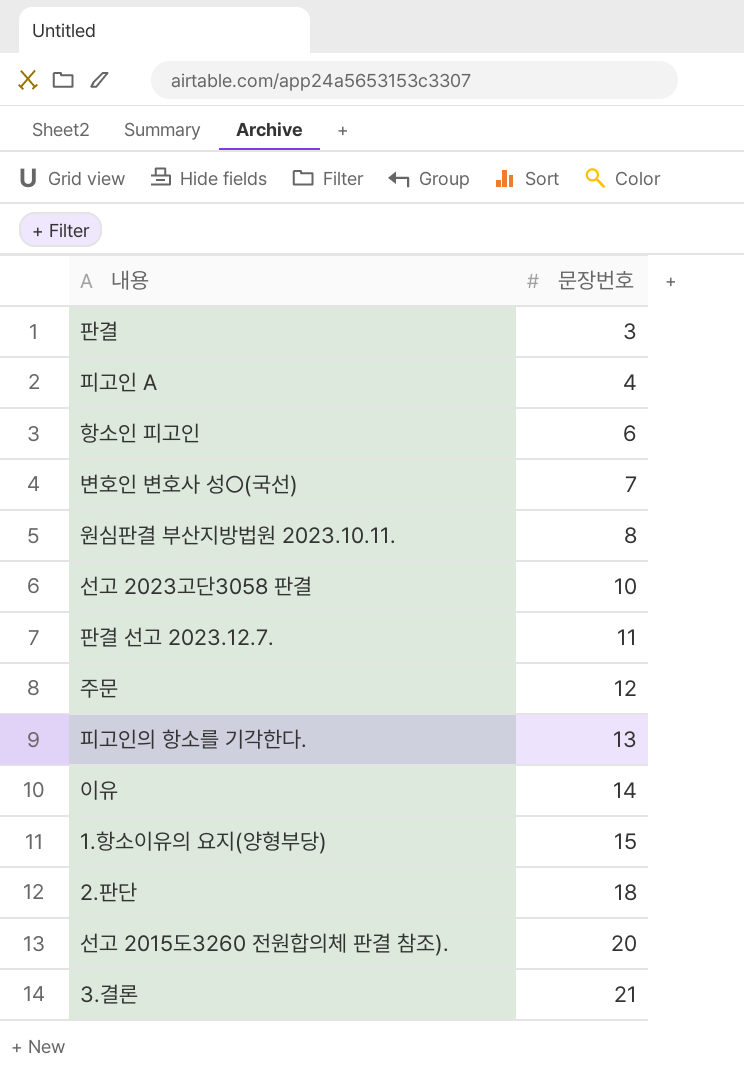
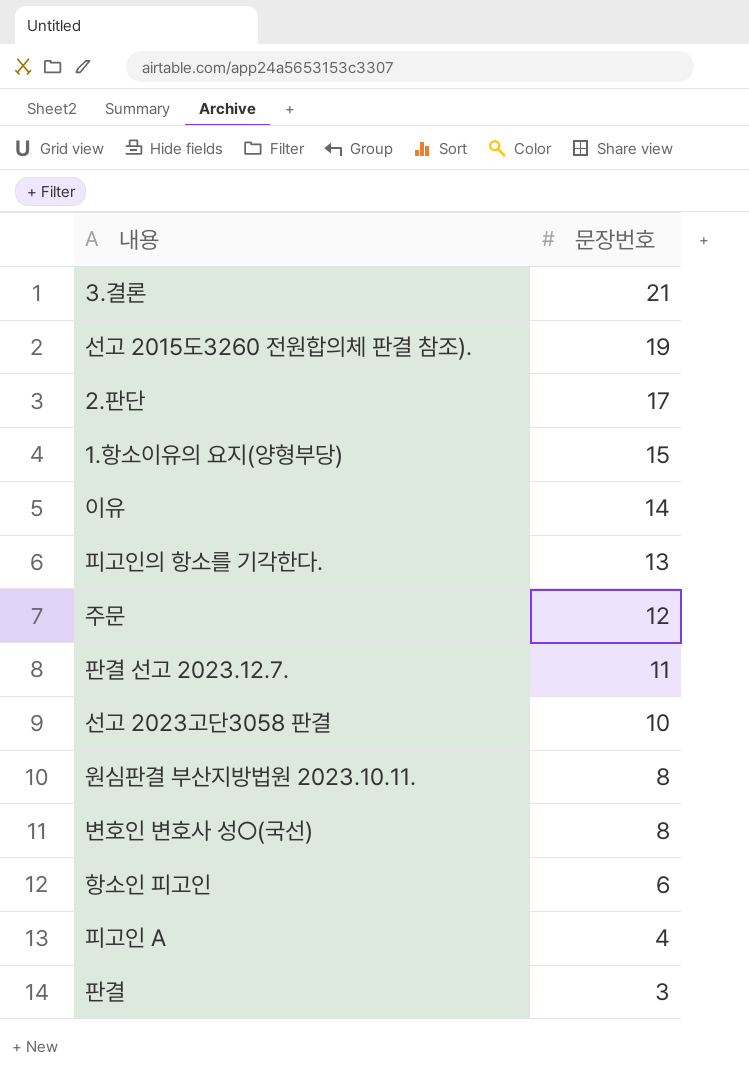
row order: 문장번호 ascending -> 문장번호 descending
선고 2015도3260 전원합의체 판결 참조). | 문장번호: 20 -> 19
2.판단 | 문장번호: 18 -> 17
변호인 변호사 성○(국선) | 문장번호: 7 -> 8

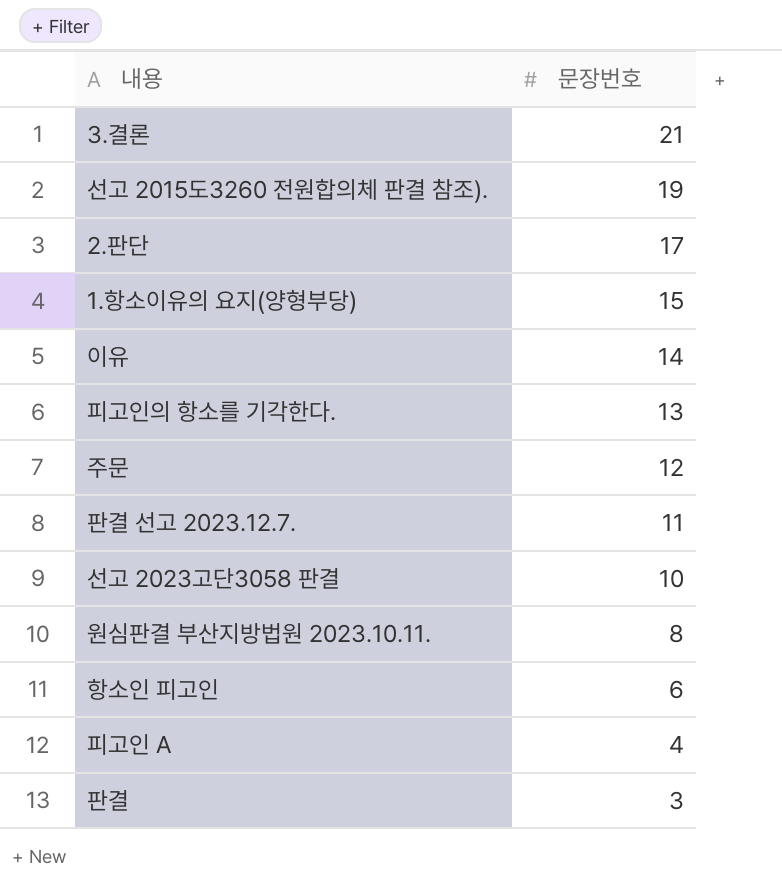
row 변호인 변호사 성○(국선): 8 -> none

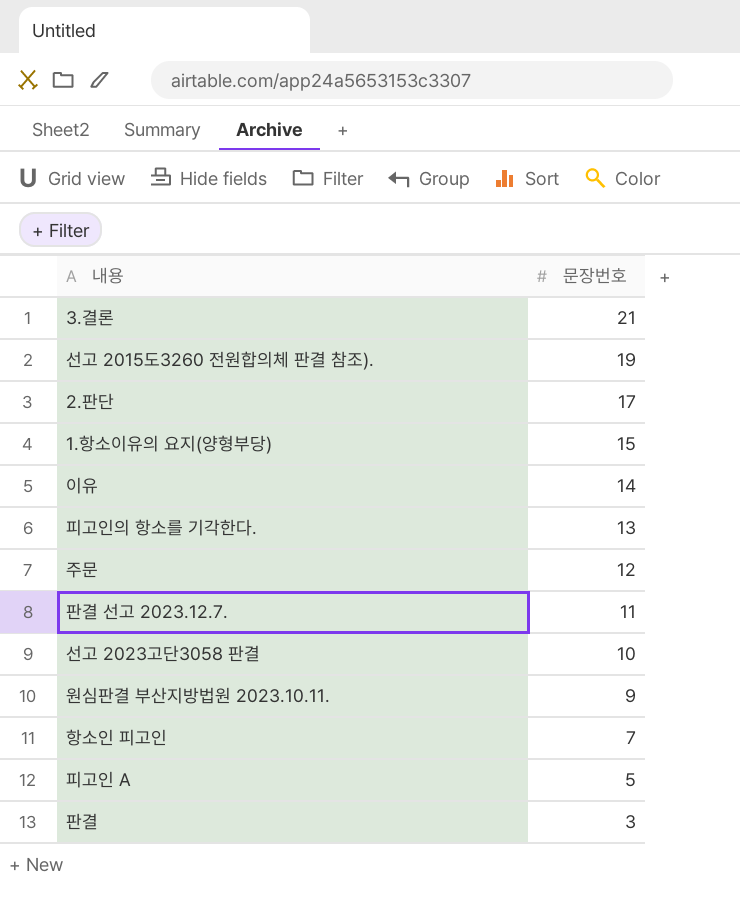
원심판결 부산지방법원 2023.10.11. | 문장번호: 8 -> 9
항소인 피고인 | 문장번호: 6 -> 7
피고인 A | 문장번호: 4 -> 5

